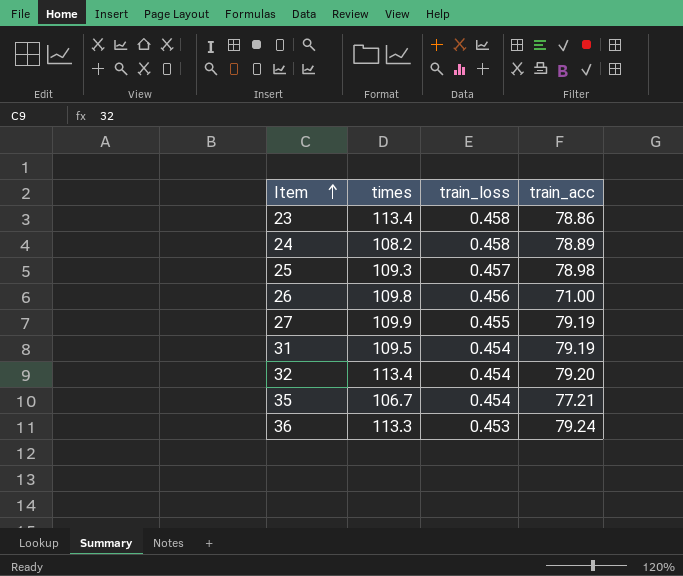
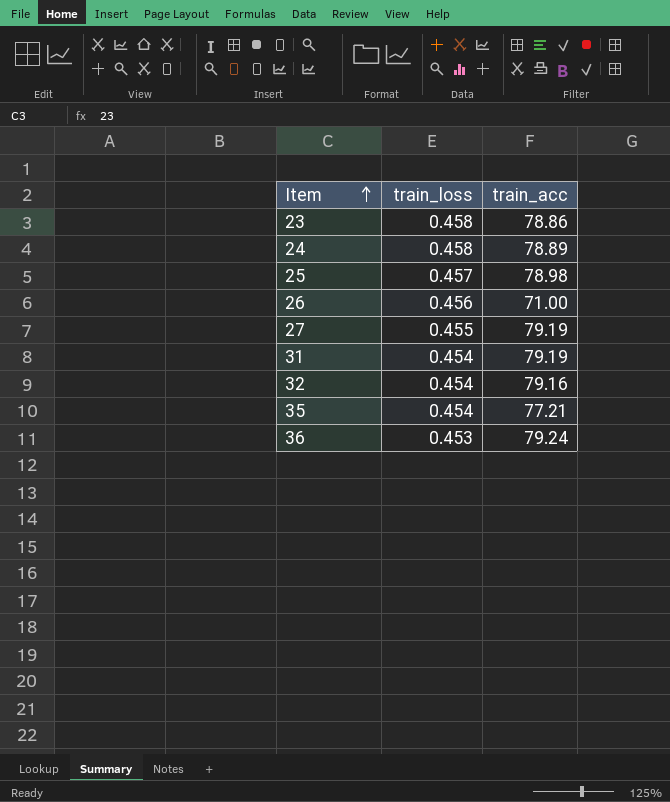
column times | position: 2 -> none
32 | train_acc: 79.20 -> 79.16

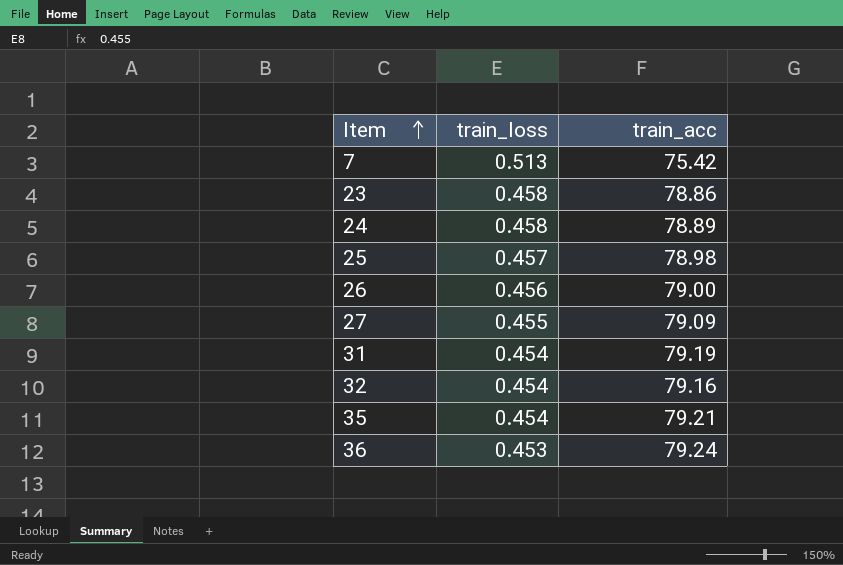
row 7: none -> 0.513 | 75.42
26 | train_acc: 71.00 -> 79.00
27 | train_acc: 79.19 -> 79.09
35 | train_acc: 77.21 -> 79.21

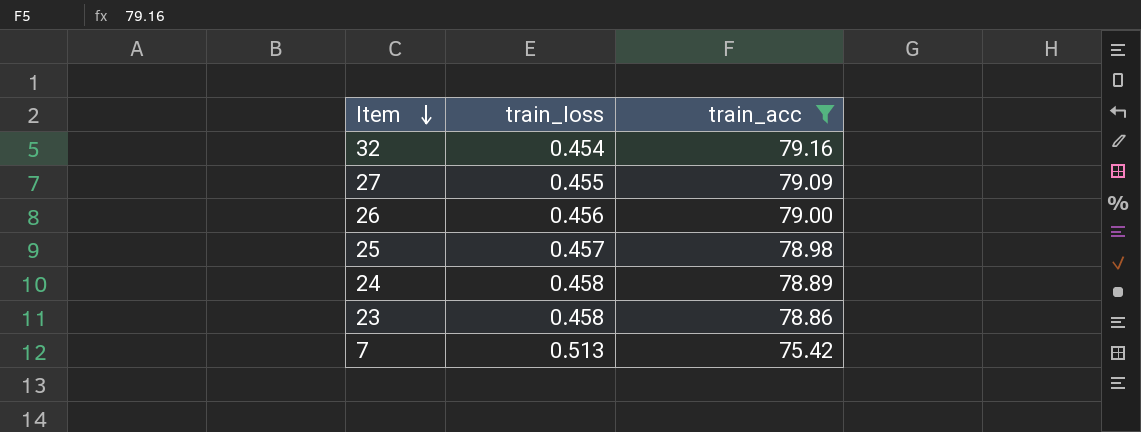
filter: none -> train_acc <= 79.16
row order: Item ascending -> Item descending

